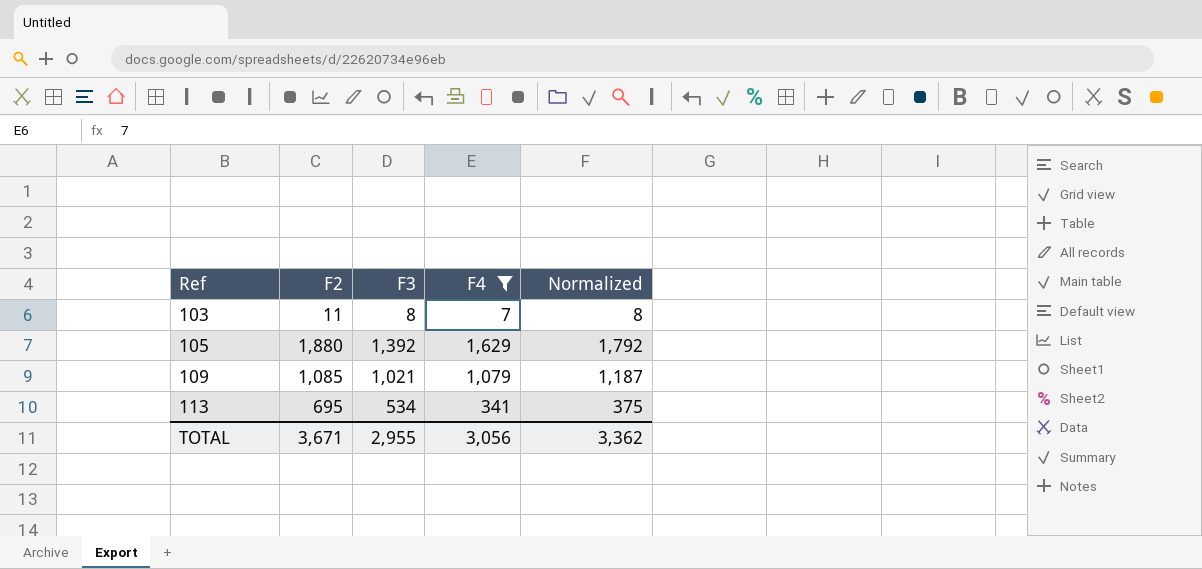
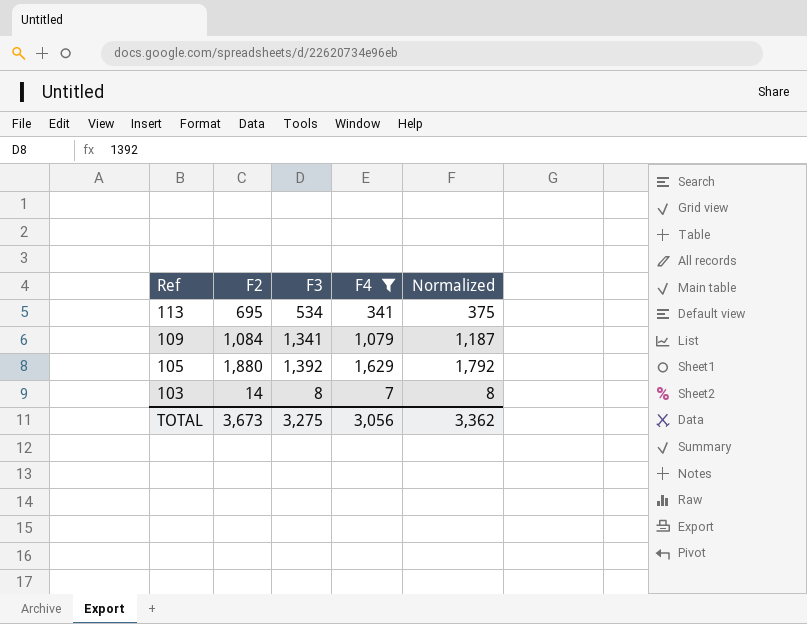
row order: Ref ascending -> Ref descending
109 | F2: 1,085 -> 1,084
109 | F3: 1,021 -> 1,341
103 | F2: 11 -> 14
TOTAL | F2: 3,671 -> 3,673
TOTAL | F3: 2,955 -> 3,275

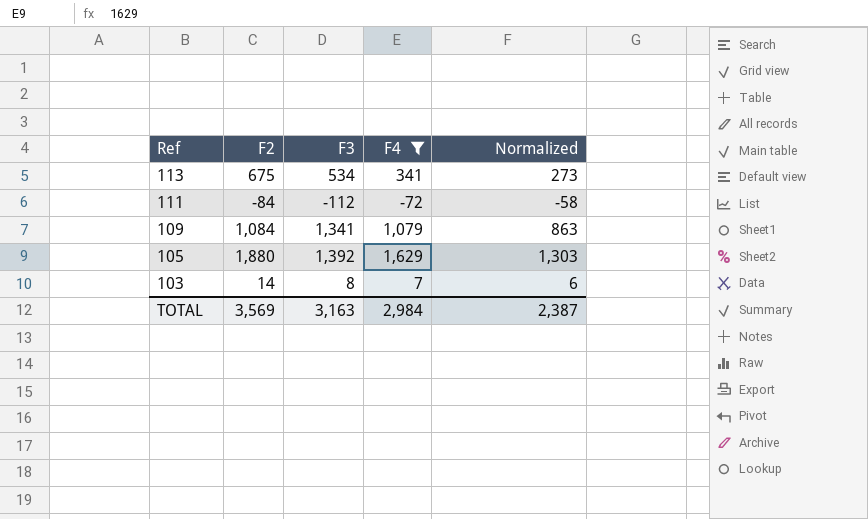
column Normalized | formula: [F4] * 1.1 -> [F4] * 0.8
113 | F2: 695 -> 675
row 111: none -> -84 | -112 | -72 | -58
TOTAL | F2: 3,673 -> 3,569
TOTAL | F3: 3,275 -> 3,163
TOTAL | F4: 3,056 -> 2,984
TOTAL | Normalized: 3,362 -> 2,387

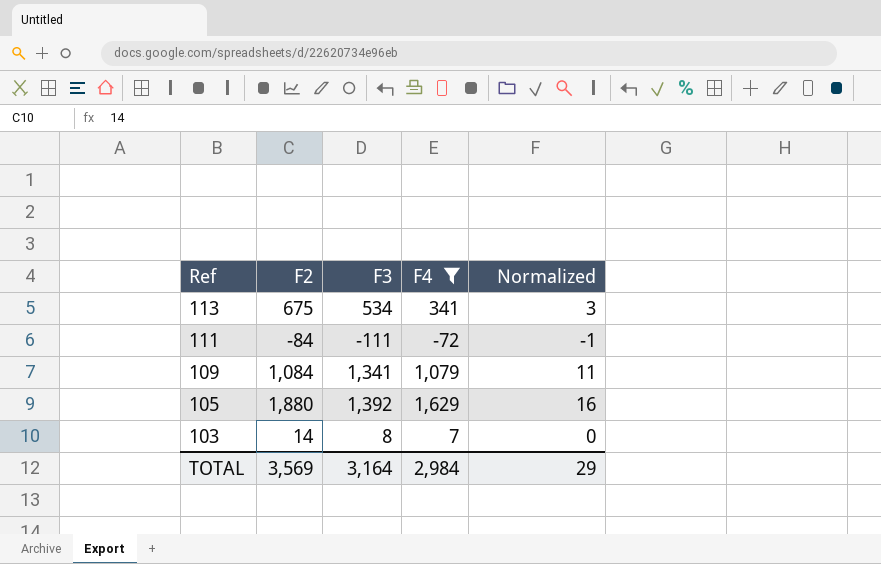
column Normalized | formula: [F4] * 0.8 -> [F4] * 0.01
111 | F3: -112 -> -111
TOTAL | F3: 3,163 -> 3,164
TOTAL | Normalized: 2,387 -> 29

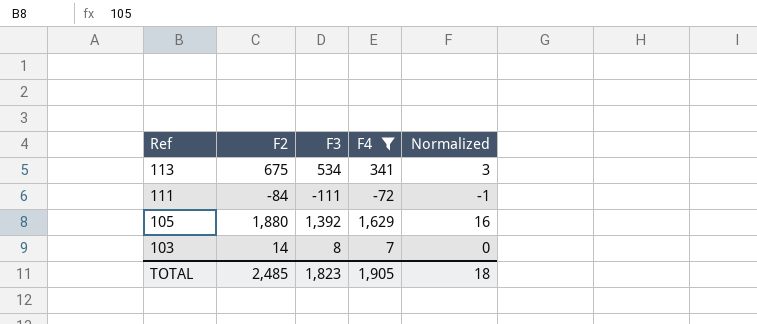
row 109: 1,084 | 1,341 | 1,079 | 11 -> none
TOTAL | F2: 3,569 -> 2,485
TOTAL | F3: 3,164 -> 1,823
TOTAL | F4: 2,984 -> 1,905
TOTAL | Normalized: 29 -> 18

